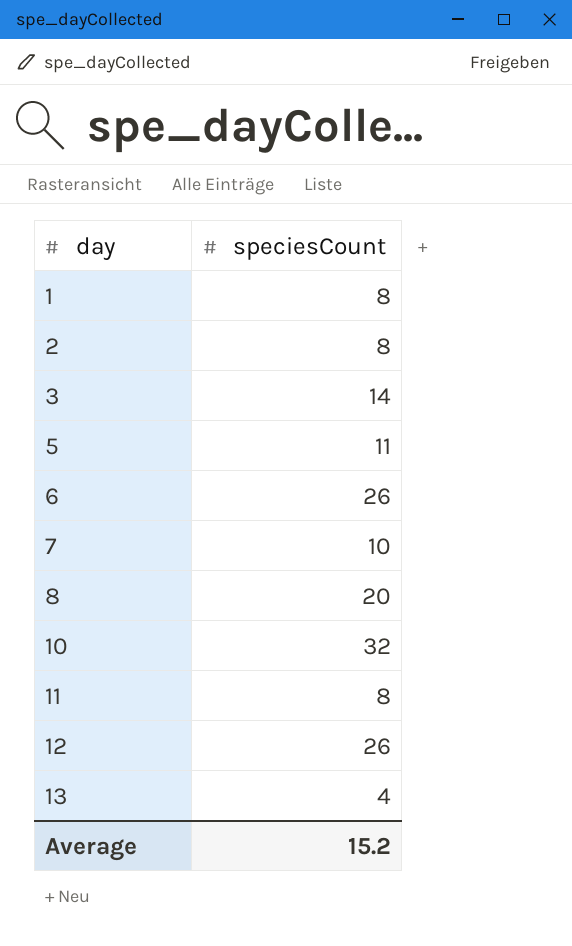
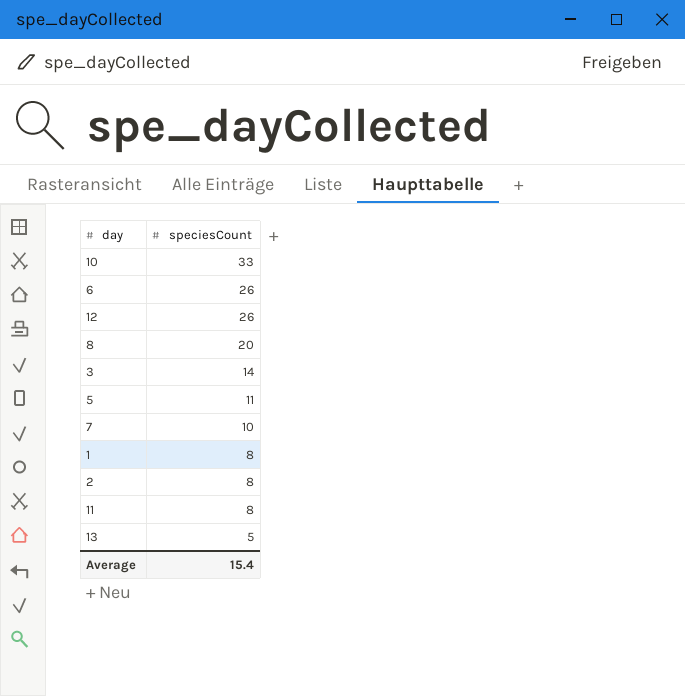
row order: day ascending -> speciesCount descending
10 | speciesCount: 32 -> 33
13 | speciesCount: 4 -> 5
Average | speciesCount: 15.2 -> 15.4

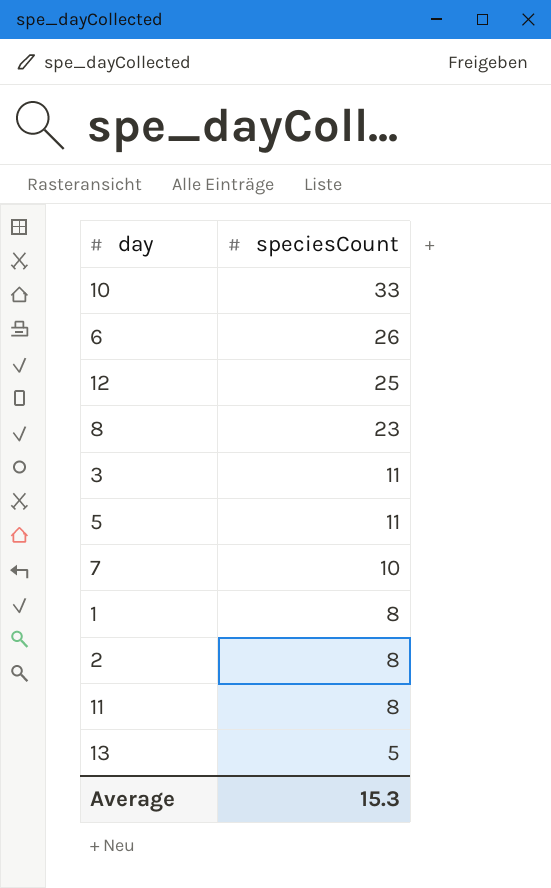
12 | speciesCount: 26 -> 25
8 | speciesCount: 20 -> 23
3 | speciesCount: 14 -> 11
Average | speciesCount: 15.4 -> 15.3

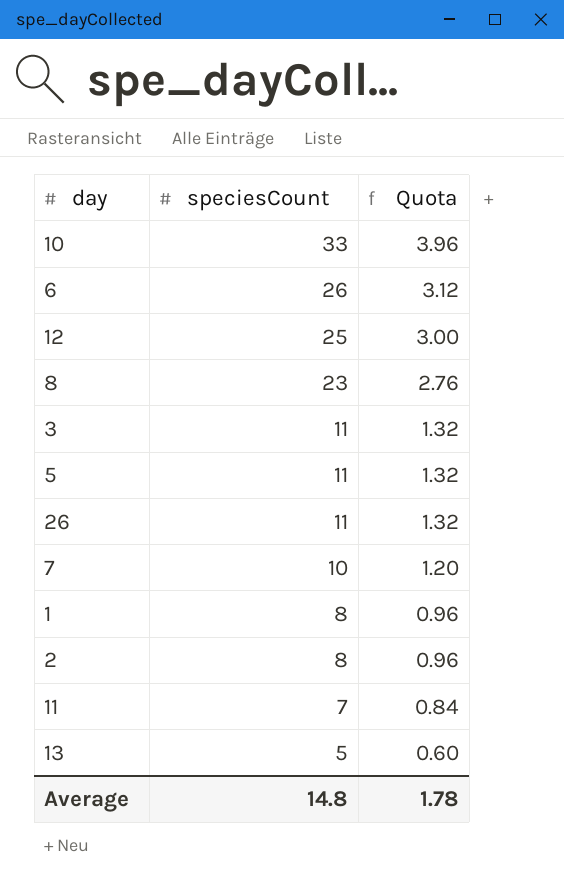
column Quota | formula: none -> [speciesCount] * 0.12
row 26: none -> 11 | 1.32
11 | speciesCount: 8 -> 7
Average | speciesCount: 15.3 -> 14.8

